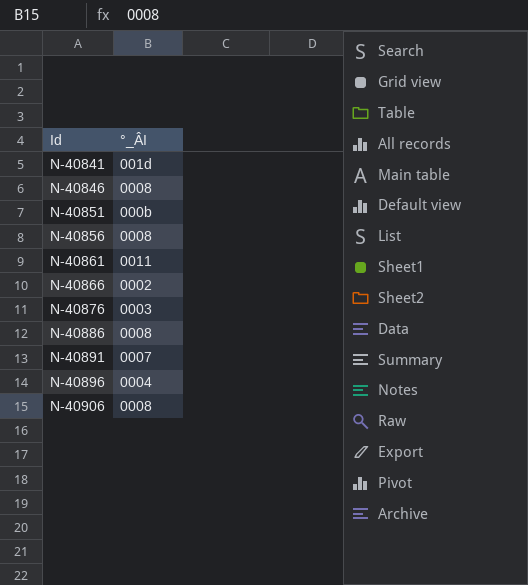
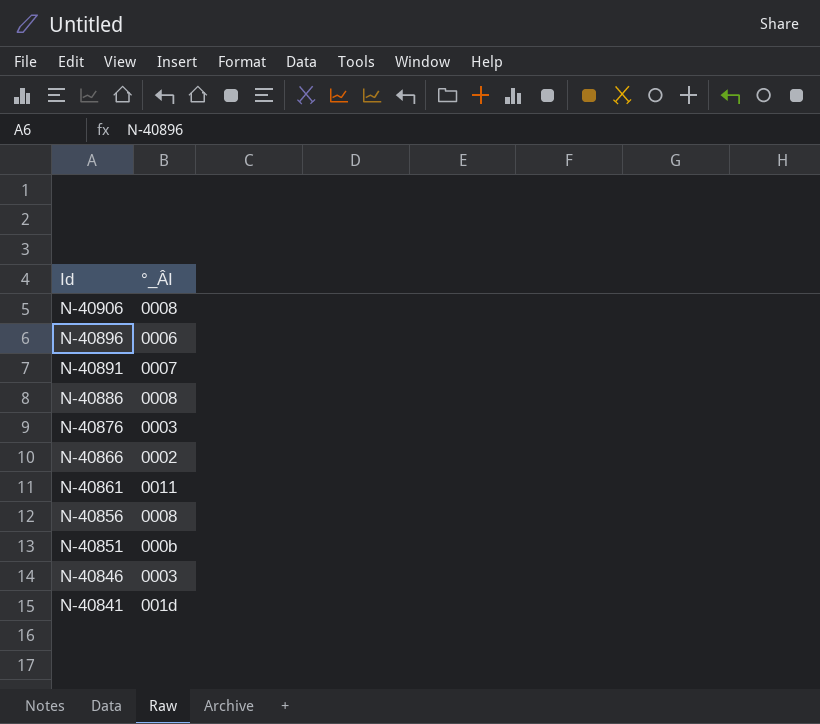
row order: Id ascending -> Id descending
N-40896 | °_ÂI: 0004 -> 0006
N-40846 | °_ÂI: 0008 -> 0003

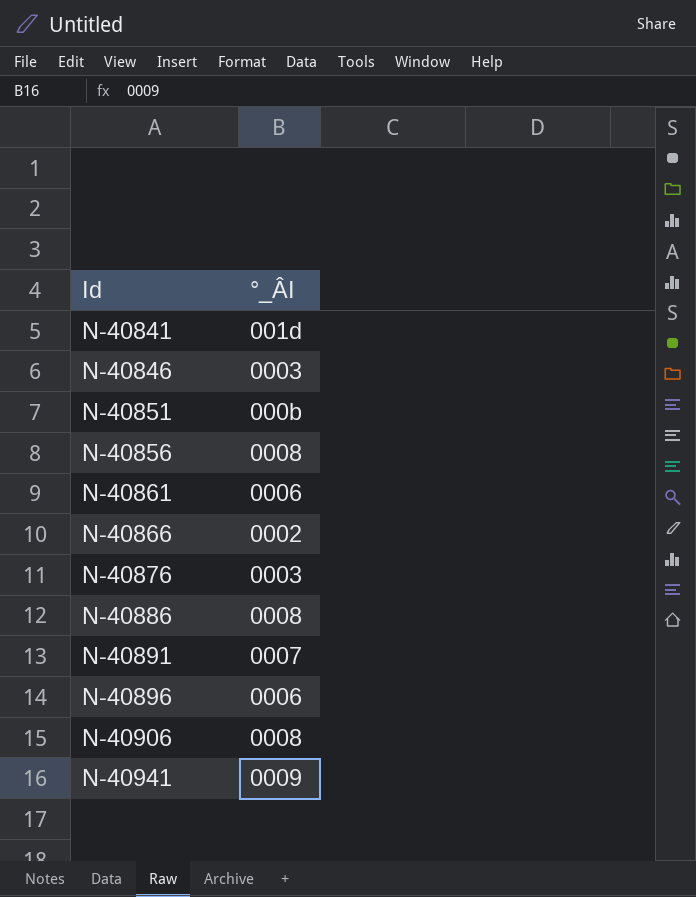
row order: Id descending -> Id ascending
N-40861 | °_ÂI: 0011 -> 0006
row N-40941: none -> 0009

